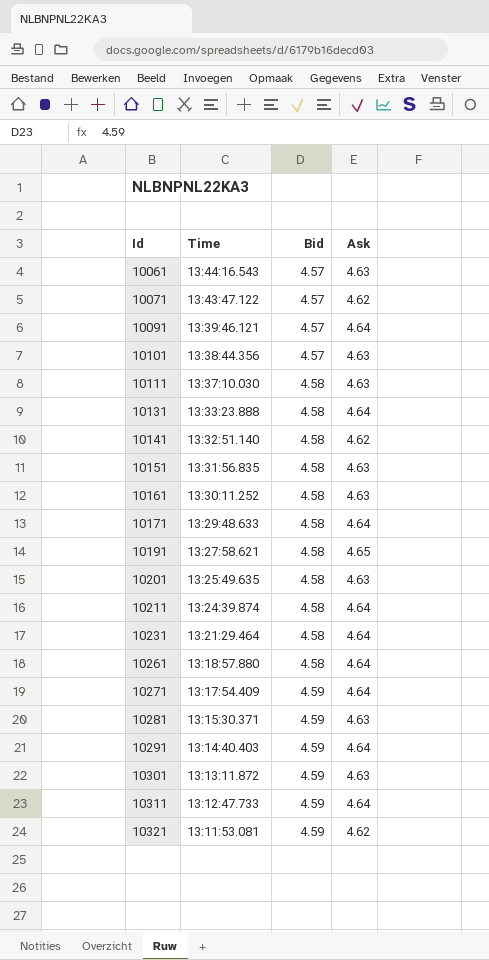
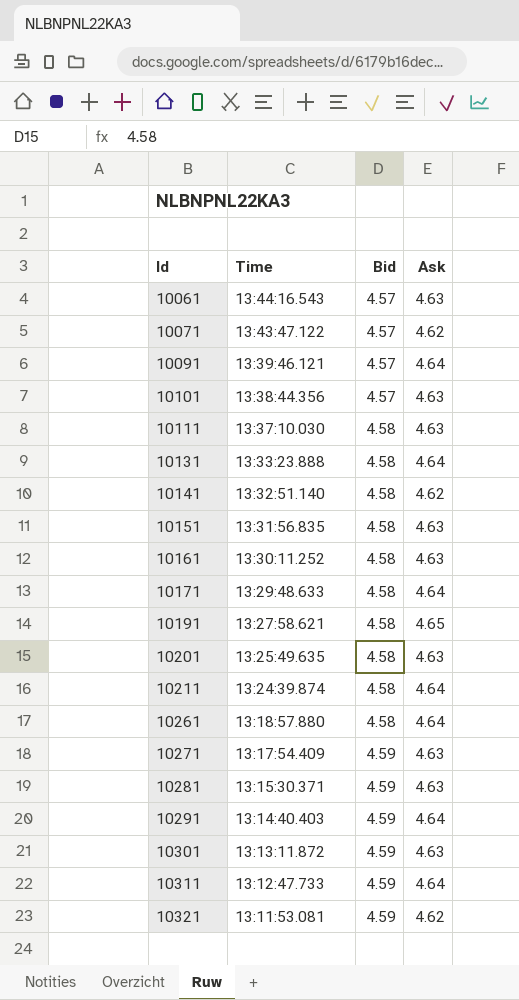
row 10231: 13:21:29.464 | 4.58 | 4.64 -> none
10271 | Ask: 4.64 -> 4.63

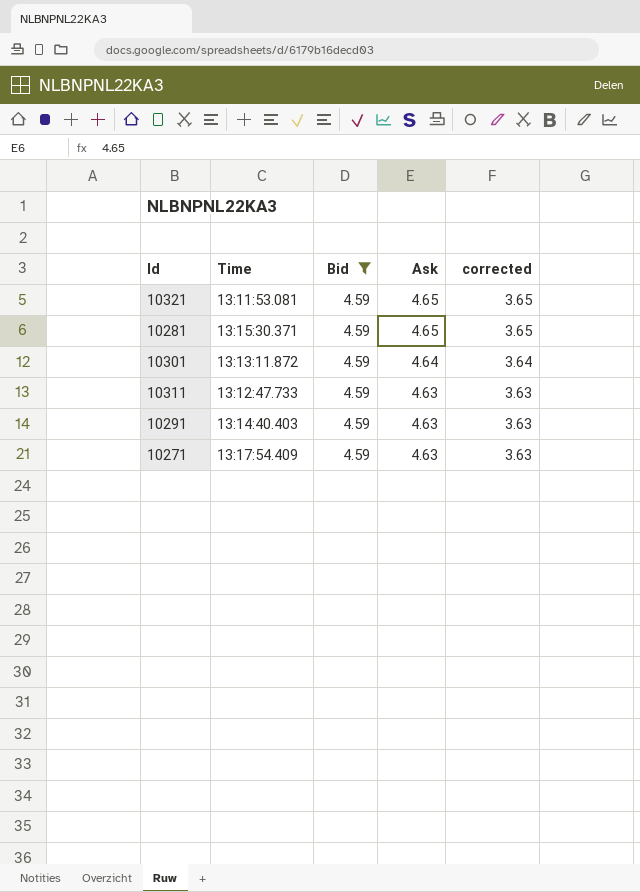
filter: none -> Bid = 4.59
row order: Id ascending -> Ask descending
column corrected | formula: none -> [Ask] - 1
10321 | Ask: 4.62 -> 4.65
10281 | Ask: 4.63 -> 4.65
10301 | Ask: 4.63 -> 4.64
10311 | Ask: 4.64 -> 4.63
10291 | Ask: 4.64 -> 4.63

